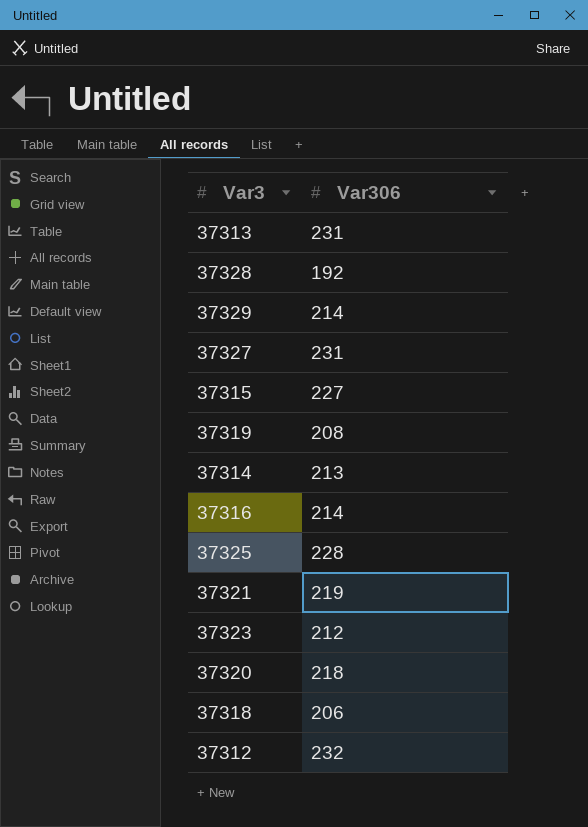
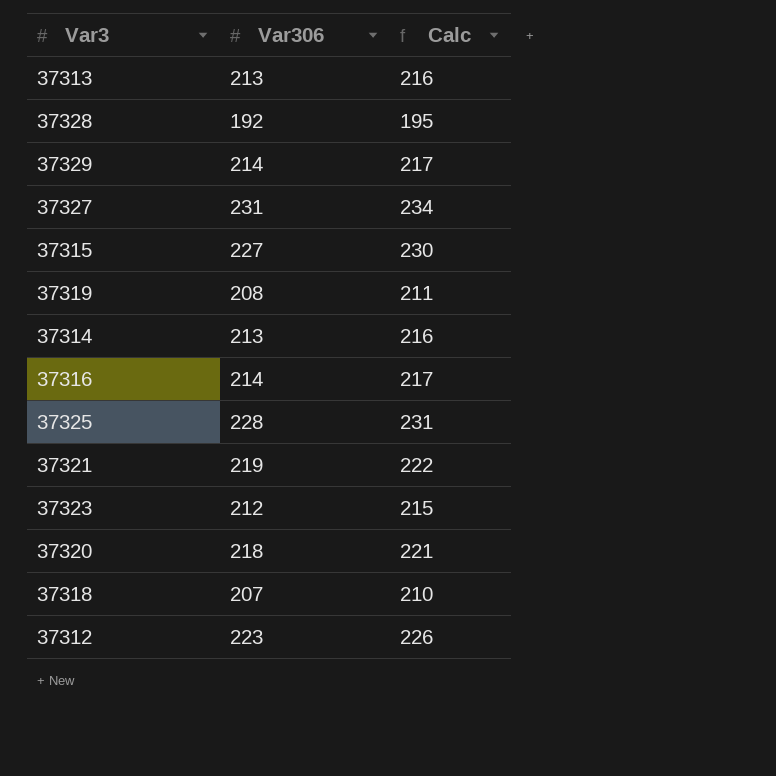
column Calc | formula: none -> [Var306] + 3
37313 | Var306: 231 -> 213
37318 | Var306: 206 -> 207
37312 | Var306: 232 -> 223

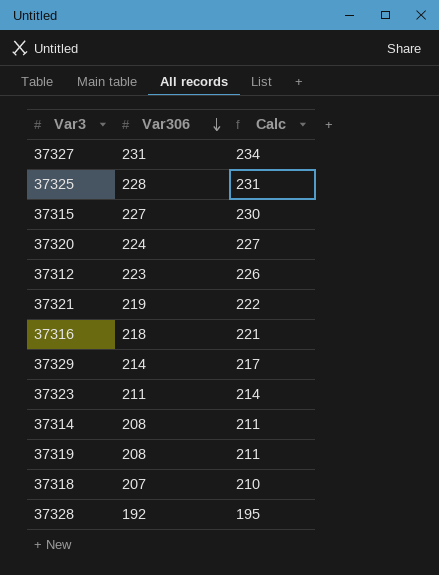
row order: none -> Var306 descending
row 37313: 213 | 216 -> none
37320 | Var306: 218 -> 224
37320 | Calc: 221 -> 227
37316 | Var306: 214 -> 218
37316 | Calc: 217 -> 221
37323 | Var306: 212 -> 211
37323 | Calc: 215 -> 214
37314 | Var306: 213 -> 208
37314 | Calc: 216 -> 211

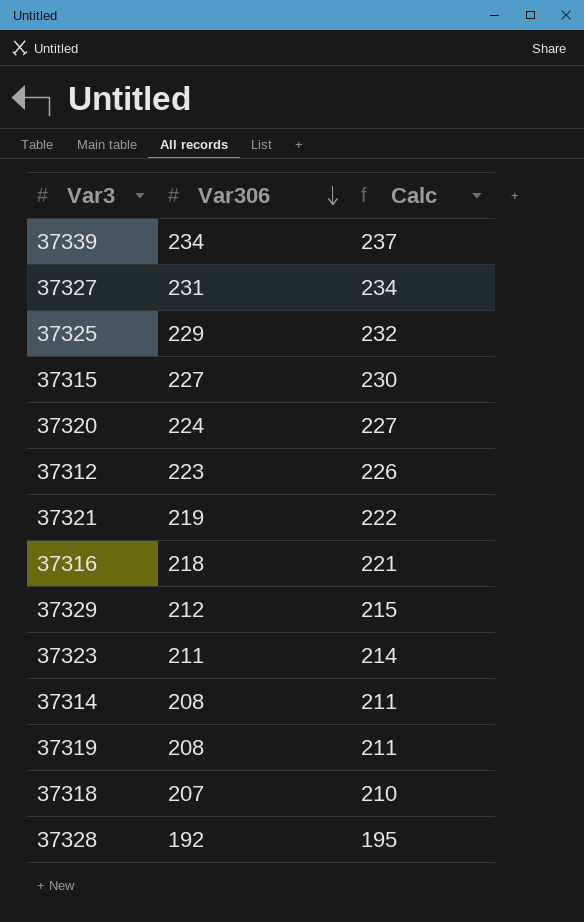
row 37339: none -> 234 | 237
37325 | Var306: 228 -> 229
37325 | Calc: 231 -> 232
37329 | Var306: 214 -> 212
37329 | Calc: 217 -> 215

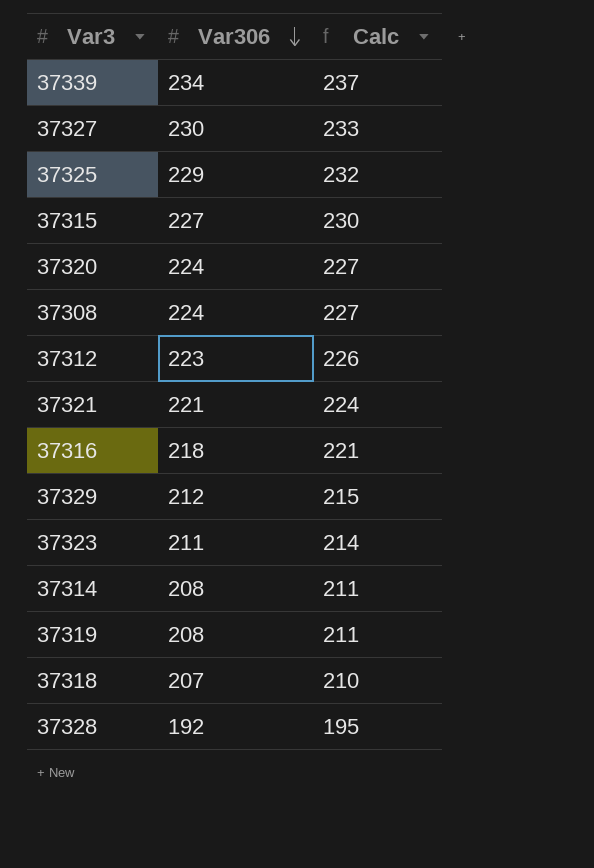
37327 | Var306: 231 -> 230
37327 | Calc: 234 -> 233
row 37308: none -> 224 | 227
37321 | Var306: 219 -> 221
37321 | Calc: 222 -> 224

